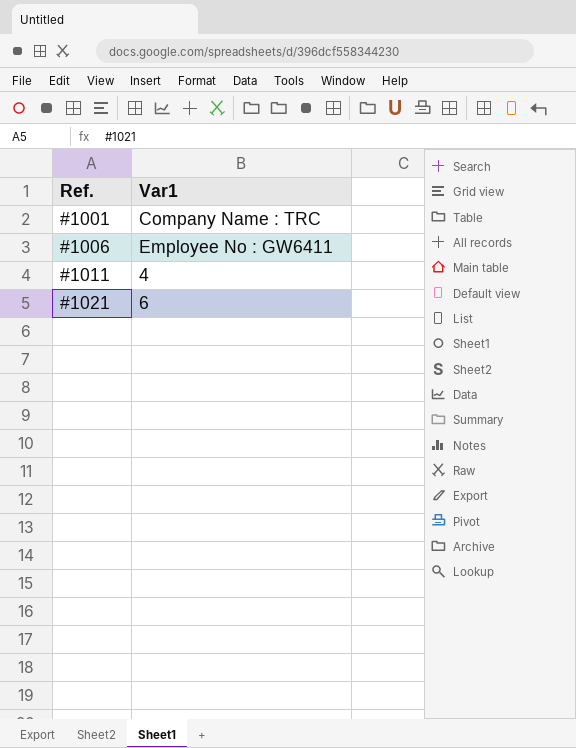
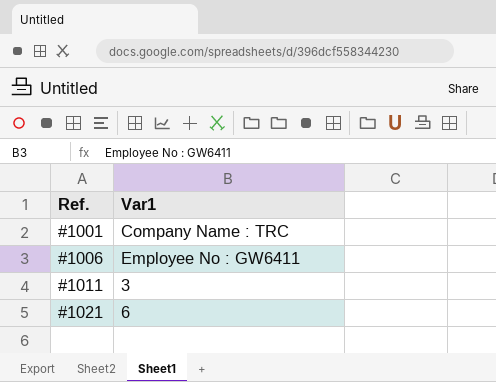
#1011 | Var1: 4 -> 3

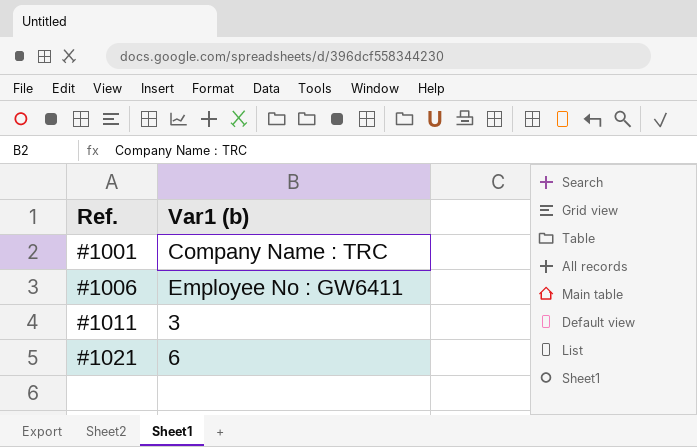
column name: Var1 -> Var1 (b)

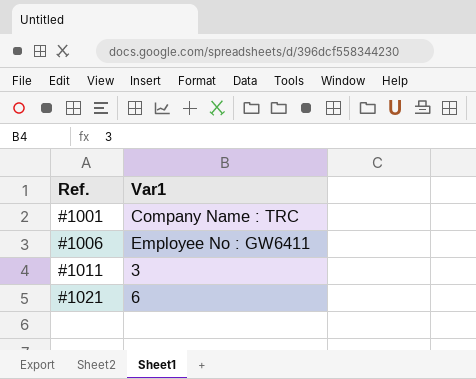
column name: Var1 (b) -> Var1

